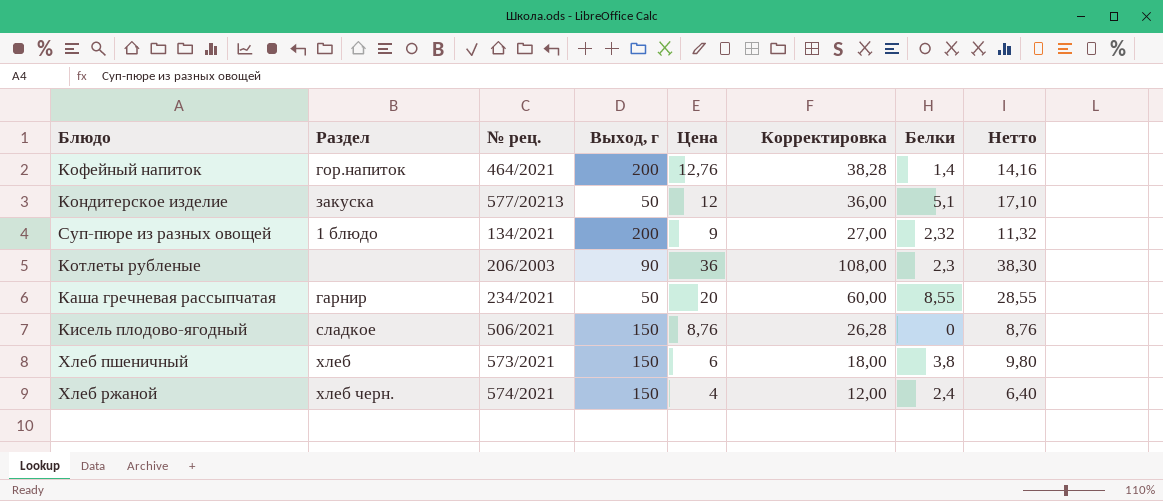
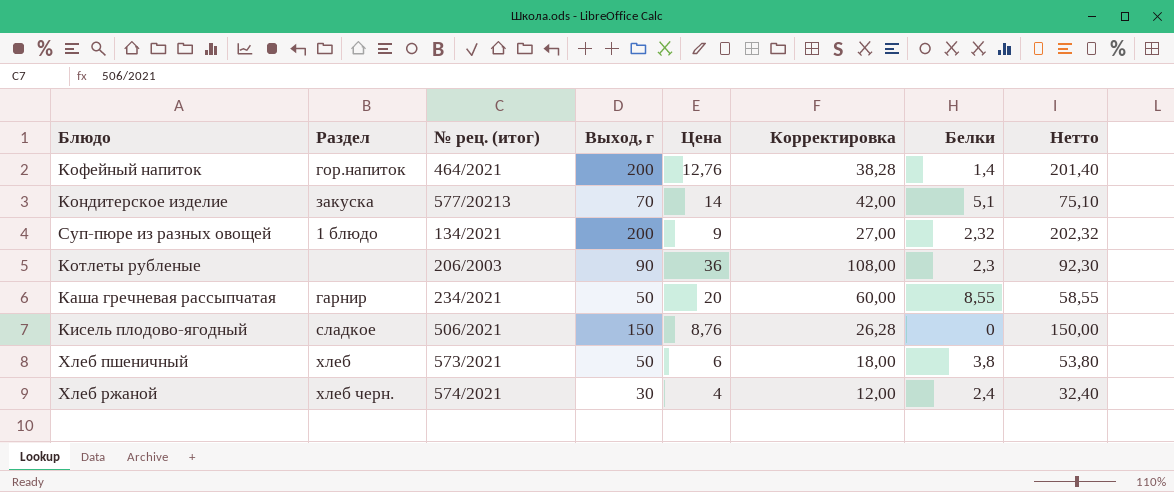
column name: № рец. -> № рец. (итог)
column Нетто | formula: [Цена] + [Белки] -> [Выход, г] + [Белки]
Кондитерское изделие | Выход, г: 50 -> 70
Кондитерское изделие | Цена: 12 -> 14
Кондитерское изделие | Корректировка: 36,00 -> 42,00
Хлеб пшеничный | Выход, г: 150 -> 50
Хлеб ржаной | Выход, г: 150 -> 30

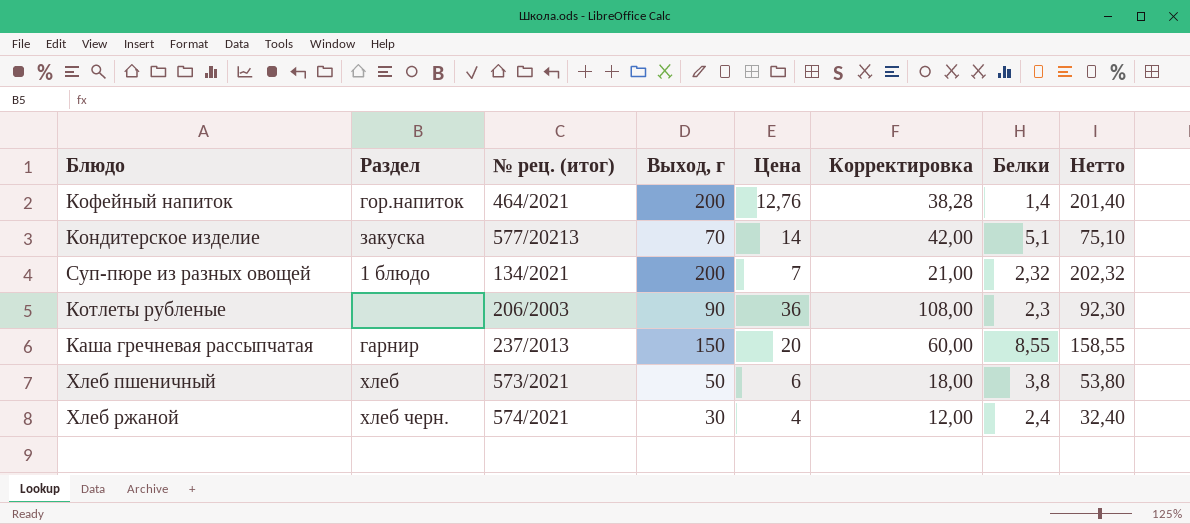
row Кисель плодово-ягодный: сладкое | 506/2021 | 150 | 8,76 | 26,28 | 0 | 150,00 -> none
Суп-пюре из разных овощей | Цена: 9 -> 7
Суп-пюре из разных овощей | Корректировка: 27,00 -> 21,00
Каша гречневая рассыпчатая | № рец. (итог): 234/2021 -> 237/2013
Каша гречневая рассыпчатая | Выход, г: 50 -> 150
Каша гречневая рассыпчатая | Нетто: 58,55 -> 158,55

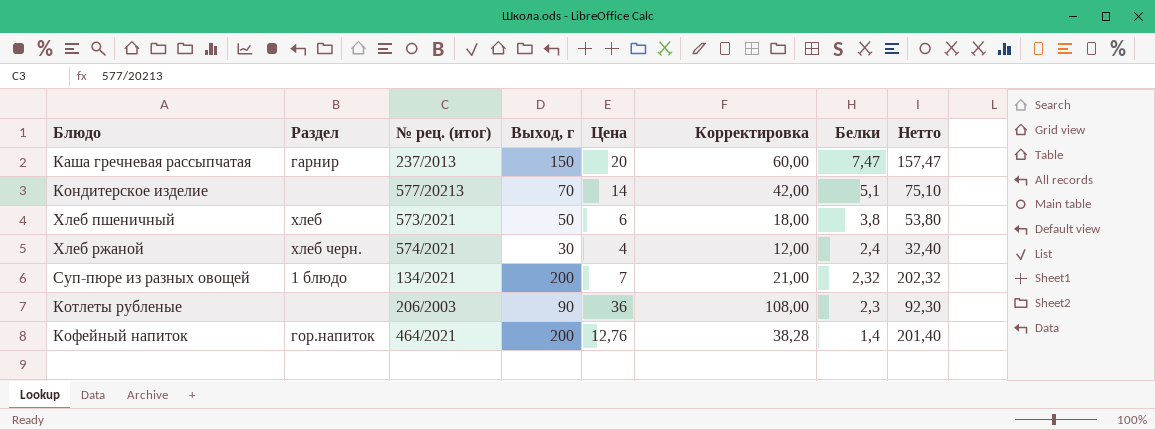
row order: none -> Белки descending
Каша гречневая рассыпчатая | Белки: 8,55 -> 7,47
Каша гречневая рассыпчатая | Нетто: 158,55 -> 157,47
Кондитерское изделие | Раздел: закуска -> none

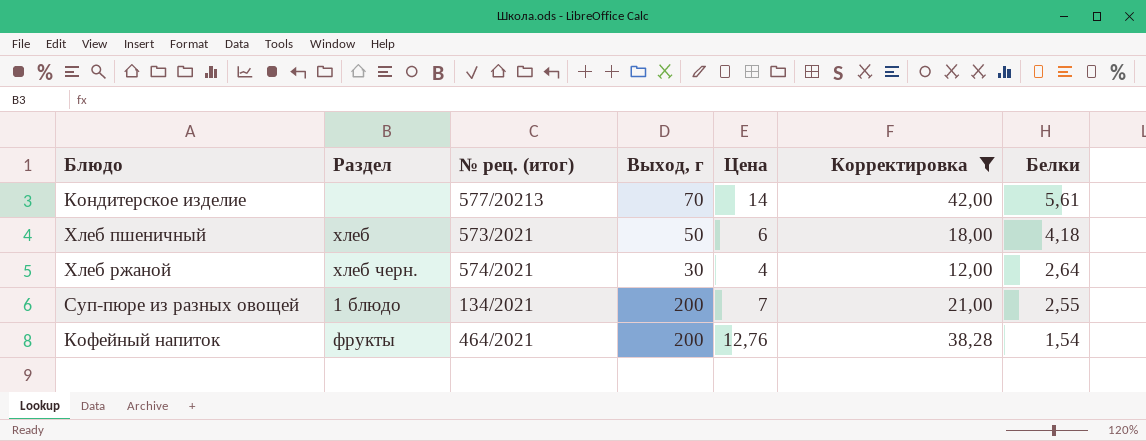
filter: none -> Корректировка <= 42,00
column Нетто | formula: [Выход, г] + [Белки] -> none
Кондитерское изделие | Белки: 5,1 -> 5,61
Хлеб пшеничный | Белки: 3,8 -> 4,18
Хлеб ржаной | Белки: 2,4 -> 2,64
Суп-пюре из разных овощей | Белки: 2,32 -> 2,55
Кофейный напиток | Раздел: гор.напиток -> фрукты
Кофейный напиток | Белки: 1,4 -> 1,54

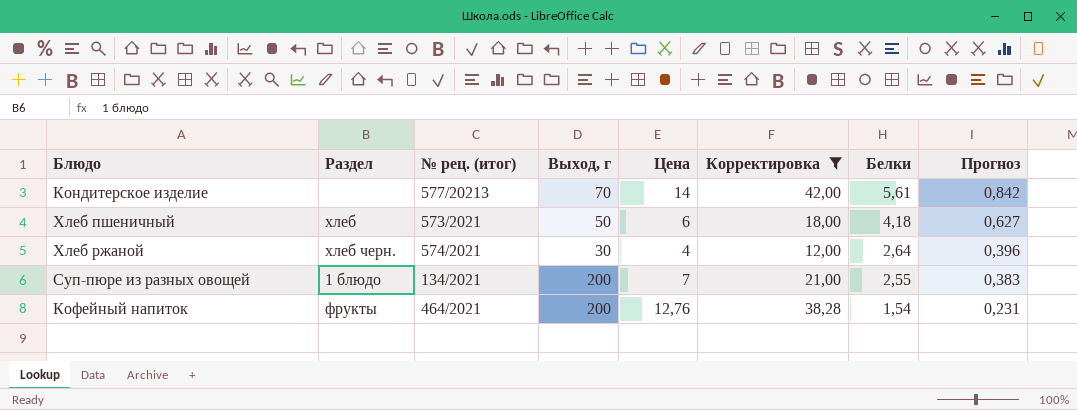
column Прогноз | formula: none -> [Белки] * 0,15

